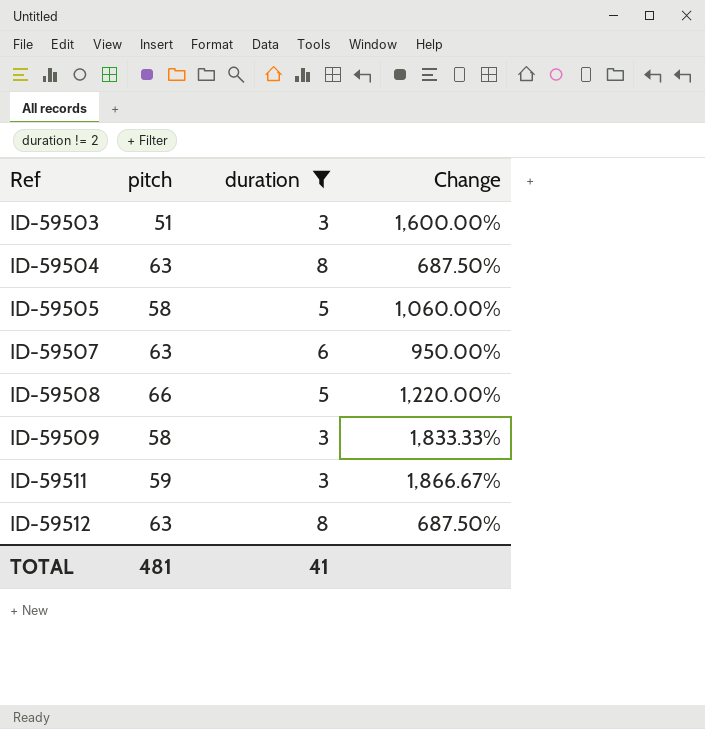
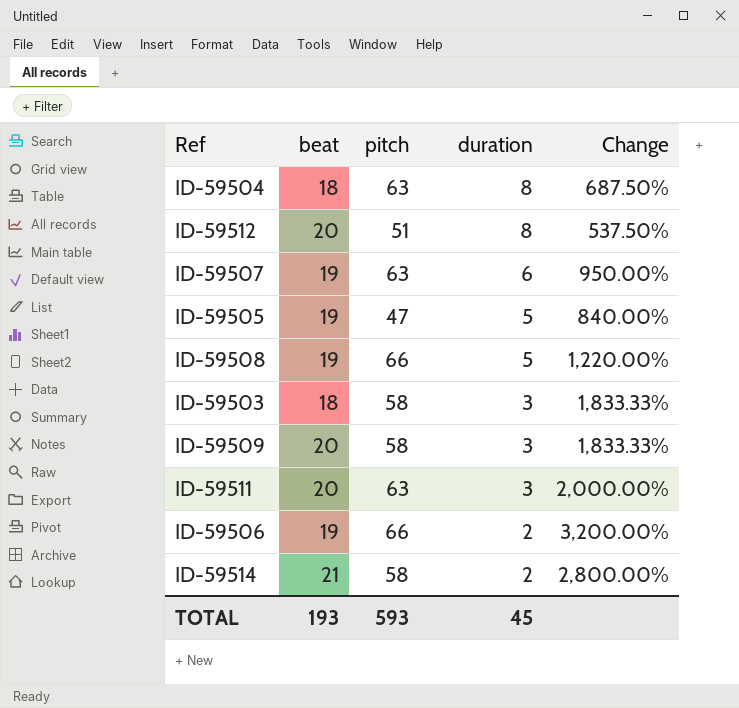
filter: duration != 2 -> none
row order: Ref ascending -> duration descending
column beat | position: none -> 2
ID-59512 | pitch: 63 -> 51
ID-59512 | Change: 687.50% -> 537.50%
ID-59505 | pitch: 58 -> 47
ID-59505 | Change: 1,060.00% -> 840.00%
ID-59503 | pitch: 51 -> 58
ID-59503 | Change: 1,600.00% -> 1,833.33%
ID-59511 | pitch: 59 -> 63
ID-59511 | Change: 1,866.67% -> 2,000.00%
TOTAL | pitch: 481 -> 593
TOTAL | duration: 41 -> 45

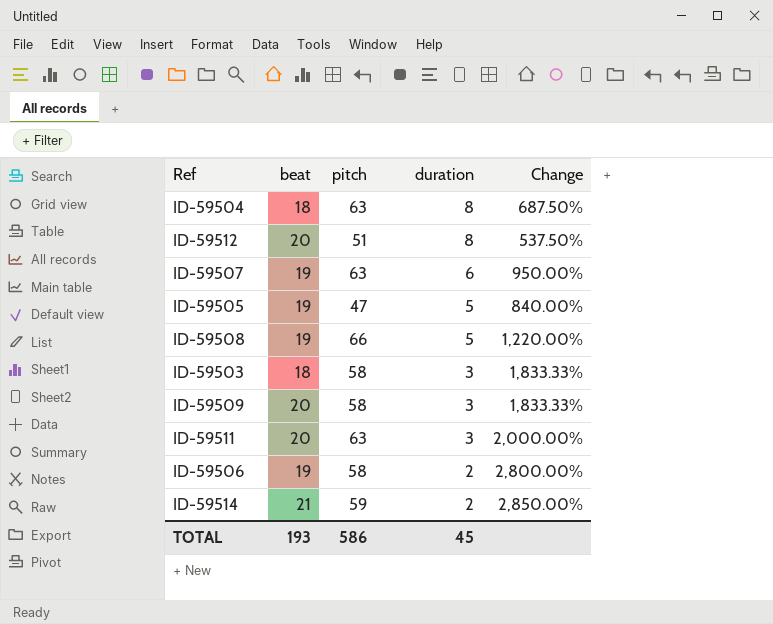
ID-59506 | pitch: 66 -> 58
ID-59506 | Change: 3,200.00% -> 2,800.00%
ID-59514 | pitch: 58 -> 59
ID-59514 | Change: 2,800.00% -> 2,850.00%
TOTAL | pitch: 593 -> 586

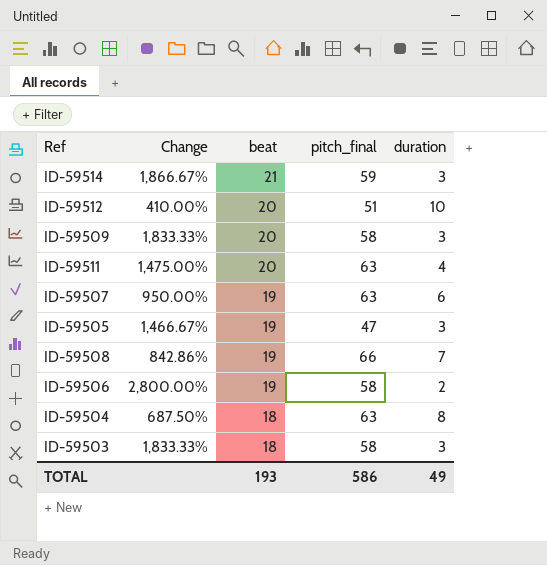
row order: duration descending -> beat descending
column Change | position: 5 -> 2
column name: pitch -> pitch_final
ID-59514 | Change: 2,850.00% -> 1,866.67%
ID-59514 | duration: 2 -> 3
ID-59512 | Change: 537.50% -> 410.00%
ID-59512 | duration: 8 -> 10
ID-59511 | Change: 2,000.00% -> 1,475.00%
ID-59511 | duration: 3 -> 4
ID-59505 | Change: 840.00% -> 1,466.67%
ID-59505 | duration: 5 -> 3
ID-59508 | Change: 1,220.00% -> 842.86%
ID-59508 | duration: 5 -> 7
TOTAL | duration: 45 -> 49

